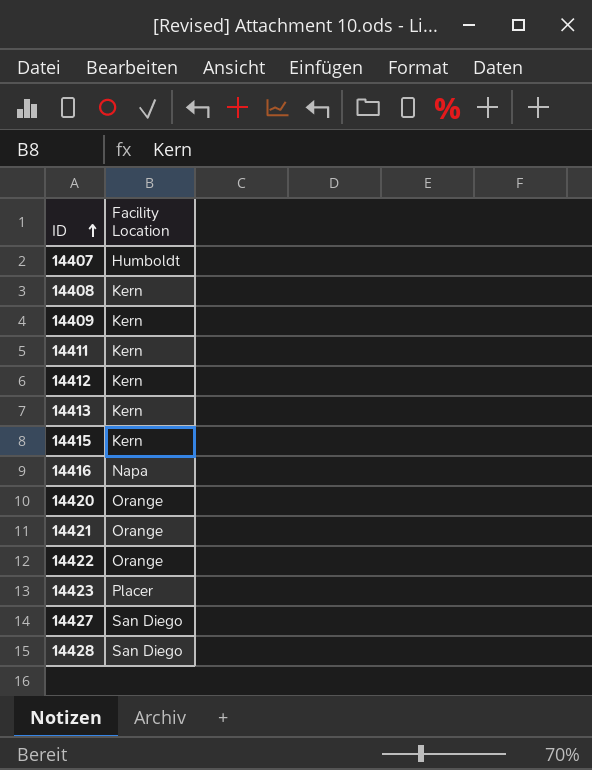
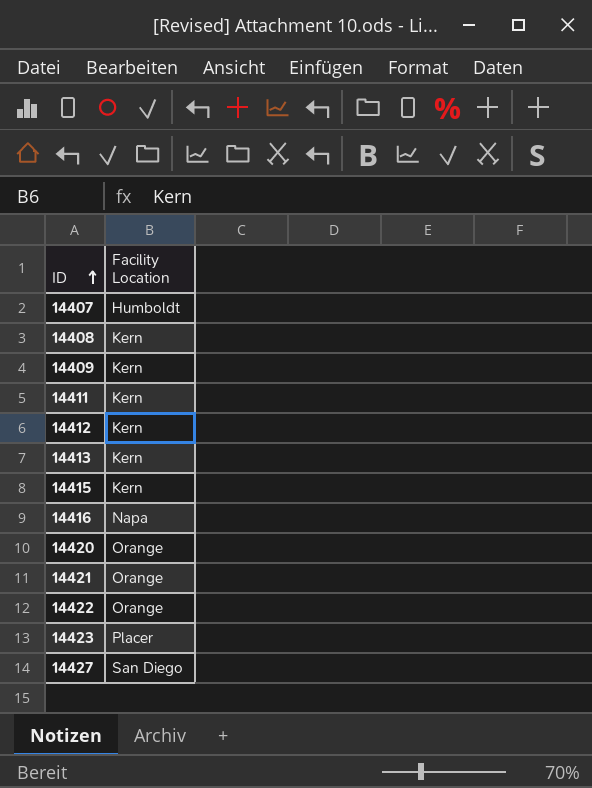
row 14428: San Diego -> none

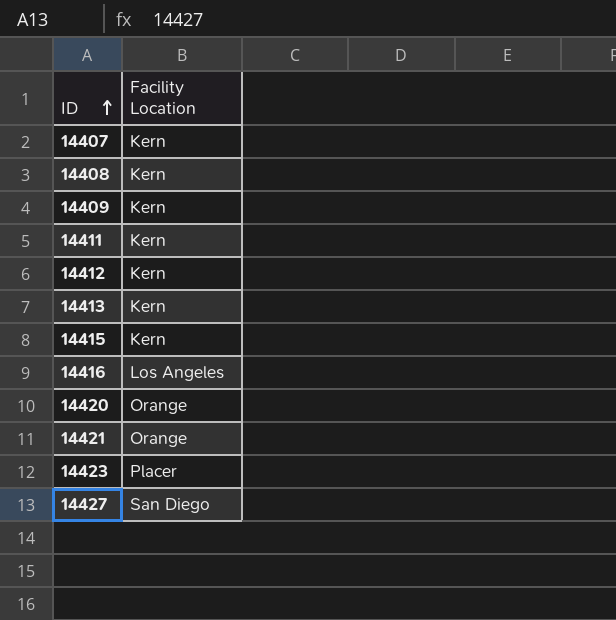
row 14422: Orange -> none
14407 | Facility Location: Humboldt -> Kern
14416 | Facility Location: Napa -> Los Angeles

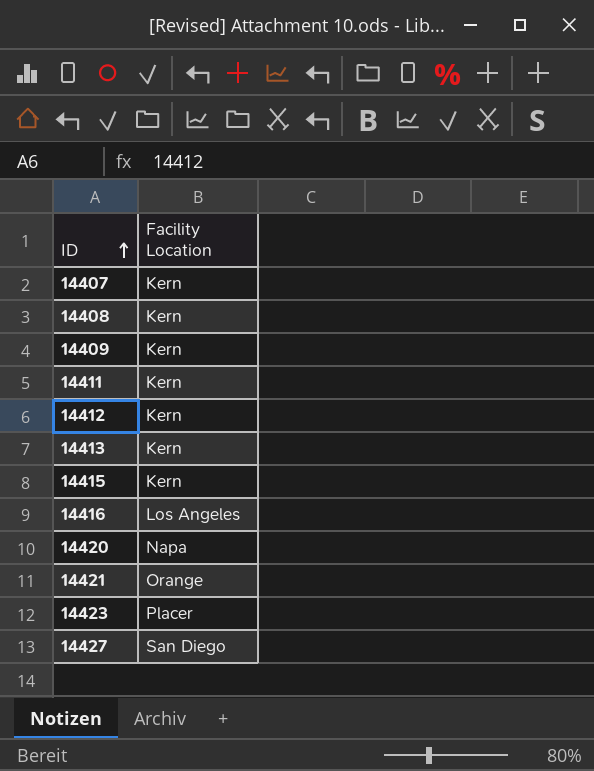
14420 | Facility Location: Orange -> Napa

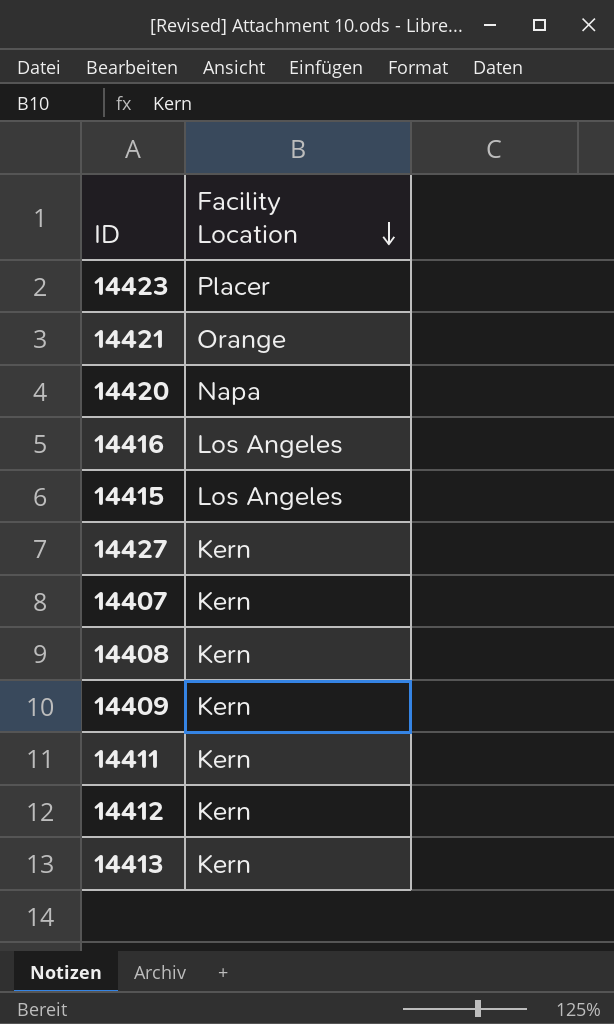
row order: ID ascending -> Facility Location descending
14415 | Facility Location: Kern -> Los Angeles
14427 | Facility Location: San Diego -> Kern

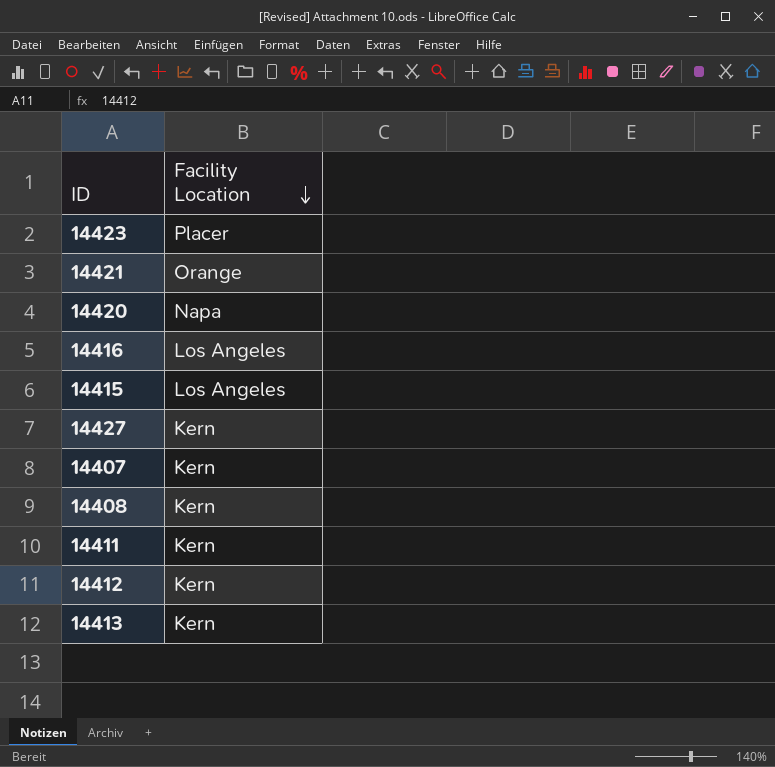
row 14409: Kern -> none

